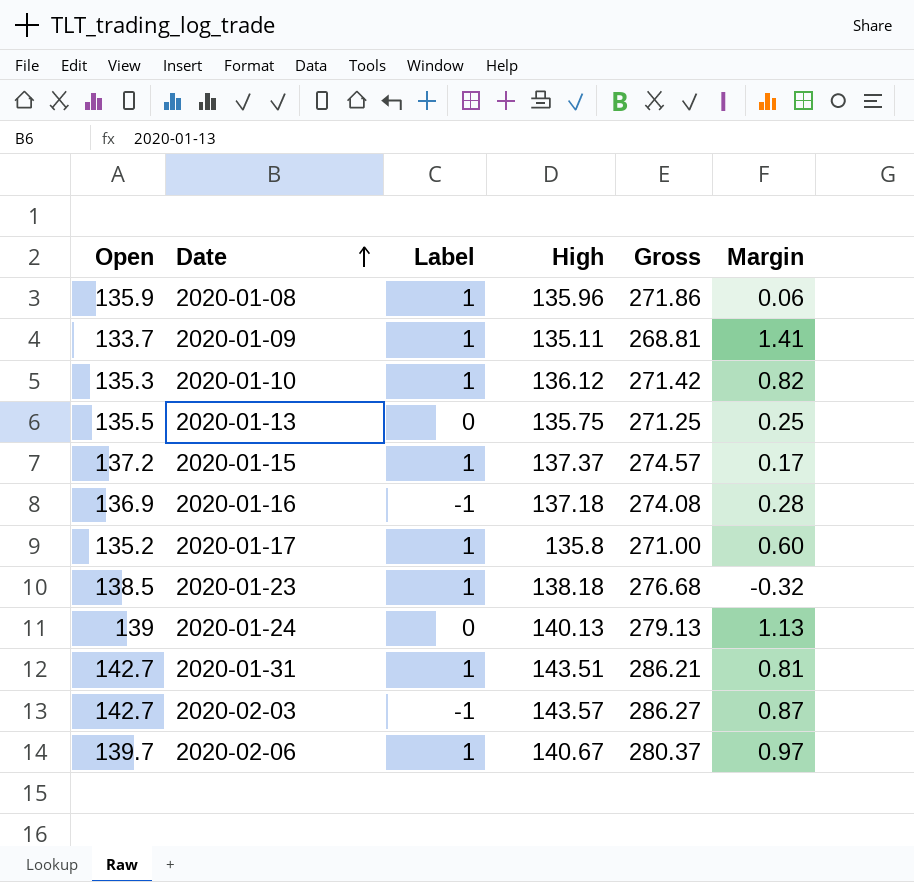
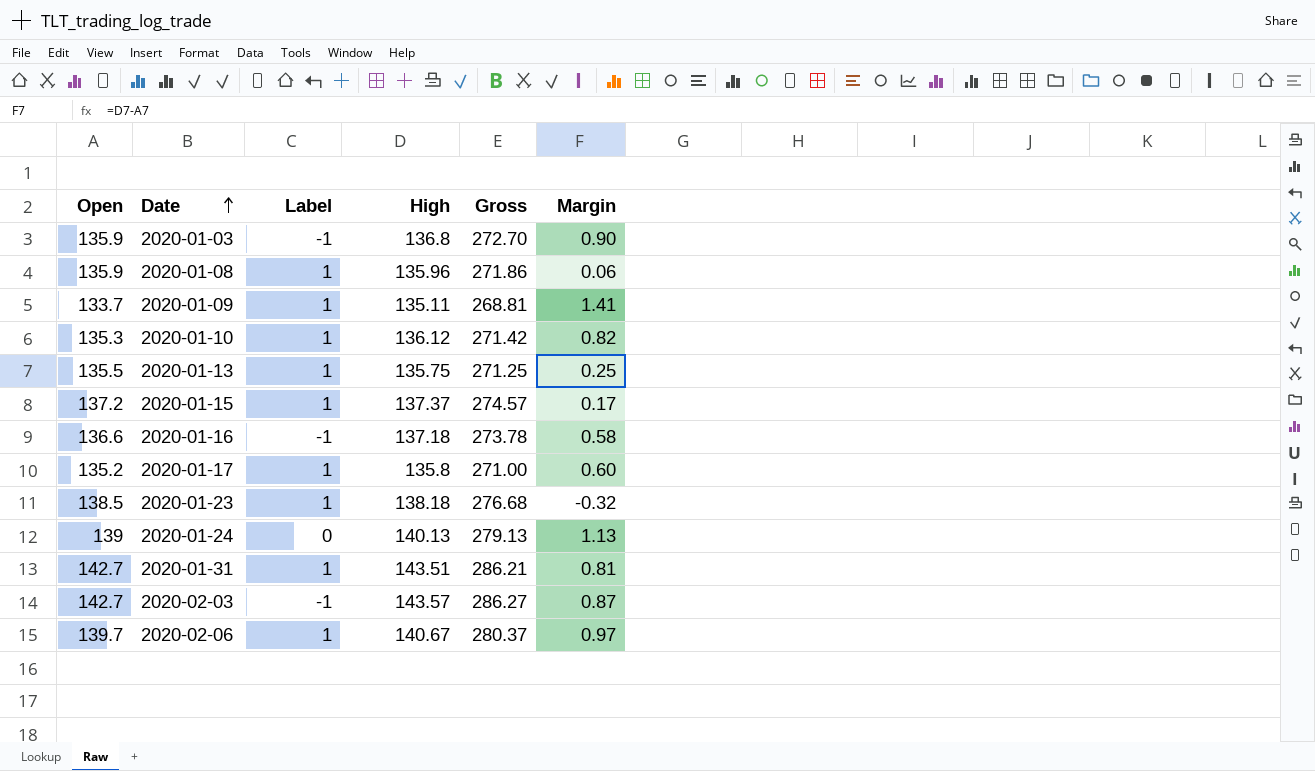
row 2020-01-03: none -> 135.9 | -1 | 136.8 | 272.70 | 0.90
2020-01-13 | Label: 0 -> 1
2020-01-16 | Open: 136.9 -> 136.6
2020-01-16 | Gross: 274.08 -> 273.78
2020-01-16 | Margin: 0.28 -> 0.58

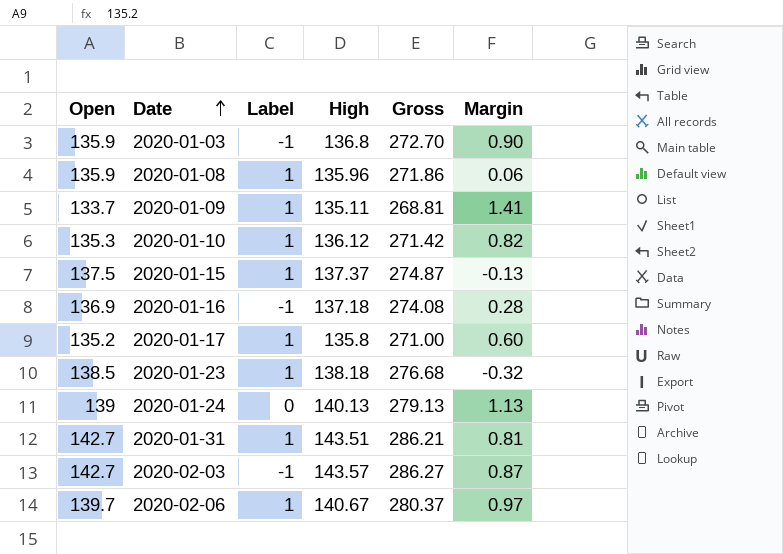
row 2020-01-13: 135.5 | 1 | 135.75 | 271.25 | 0.25 -> none
2020-01-15 | Open: 137.2 -> 137.5
2020-01-15 | Gross: 274.57 -> 274.87
2020-01-15 | Margin: 0.17 -> -0.13
2020-01-16 | Open: 136.6 -> 136.9
2020-01-16 | Gross: 273.78 -> 274.08
2020-01-16 | Margin: 0.58 -> 0.28

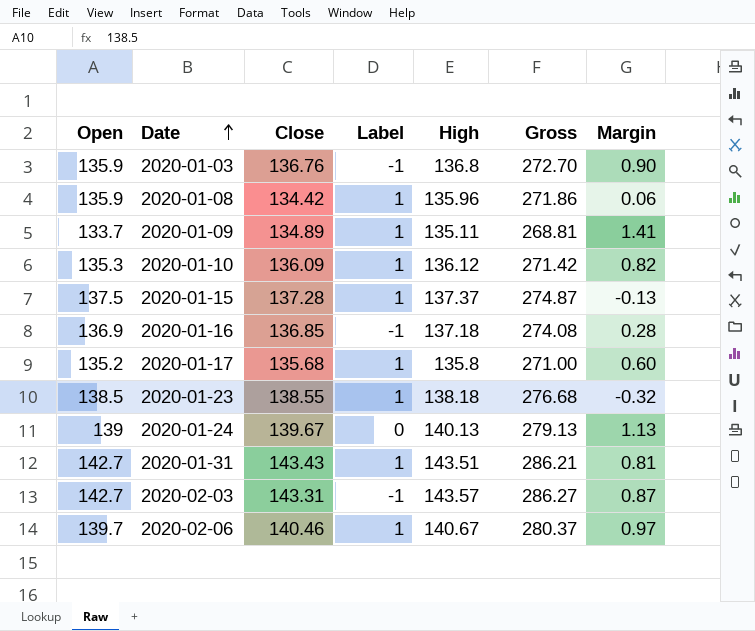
column Close | position: none -> 3

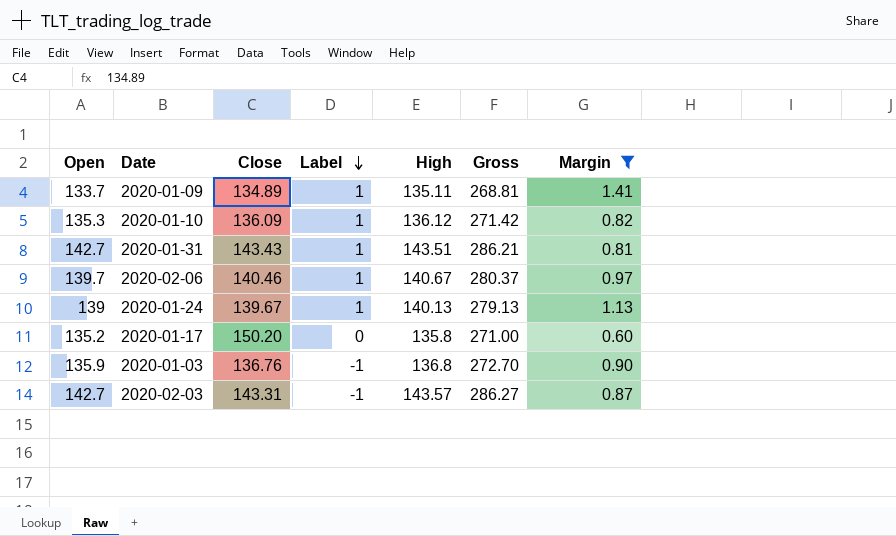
filter: none -> Margin >= 0.60
row order: Date ascending -> Label descending
2020-01-24 | Label: 0 -> 1
2020-01-17 | Close: 135.68 -> 150.20
2020-01-17 | Label: 1 -> 0

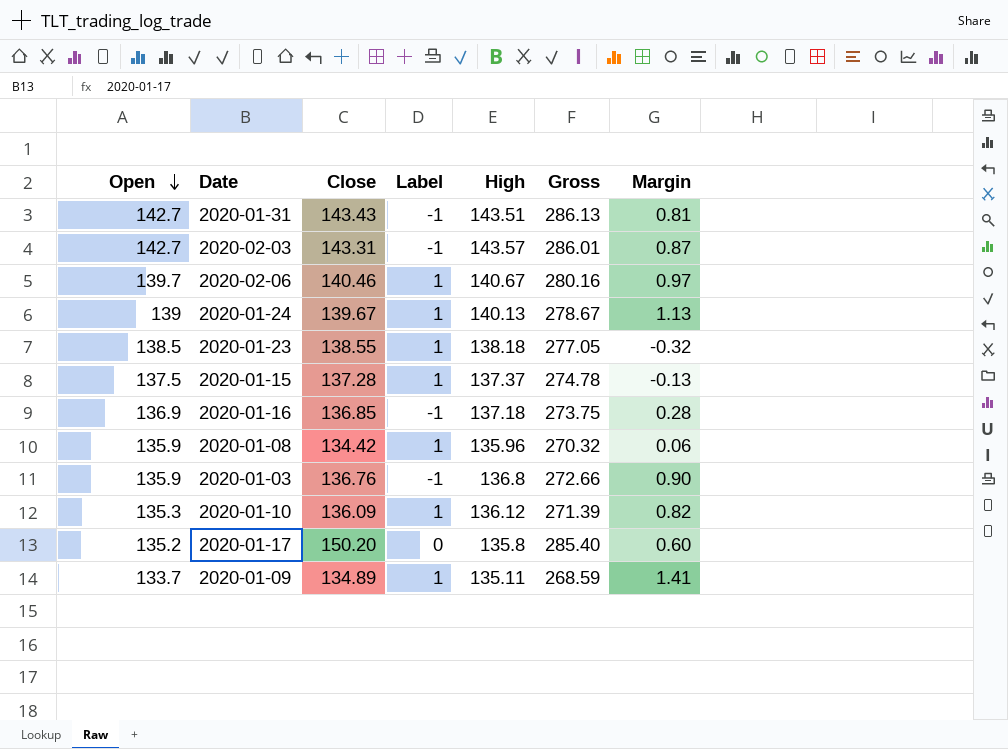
filter: Margin >= 0.60 -> none
row order: Label descending -> Open descending
column Gross | formula: [Open] + [High] -> [Open] + [Close]
2020-01-31 | Label: 1 -> -1

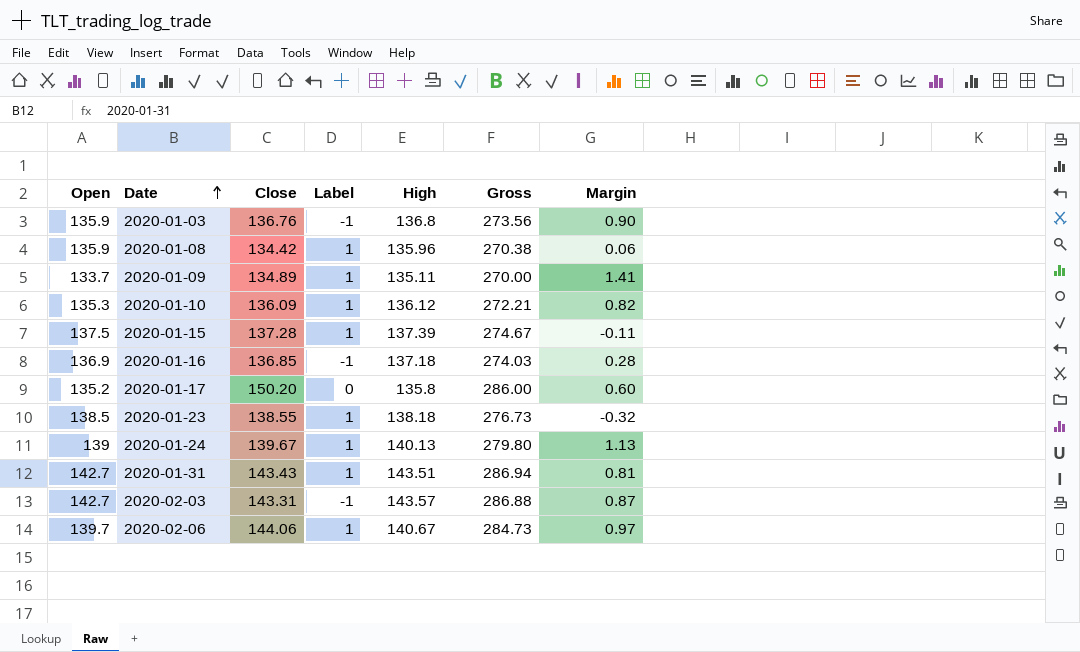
row order: Open descending -> Date ascending
column Gross | formula: [Open] + [Close] -> [Close] + [High]
2020-01-15 | High: 137.37 -> 137.39
2020-01-15 | Margin: -0.13 -> -0.11
2020-01-31 | Label: -1 -> 1
2020-02-06 | Close: 140.46 -> 144.06

